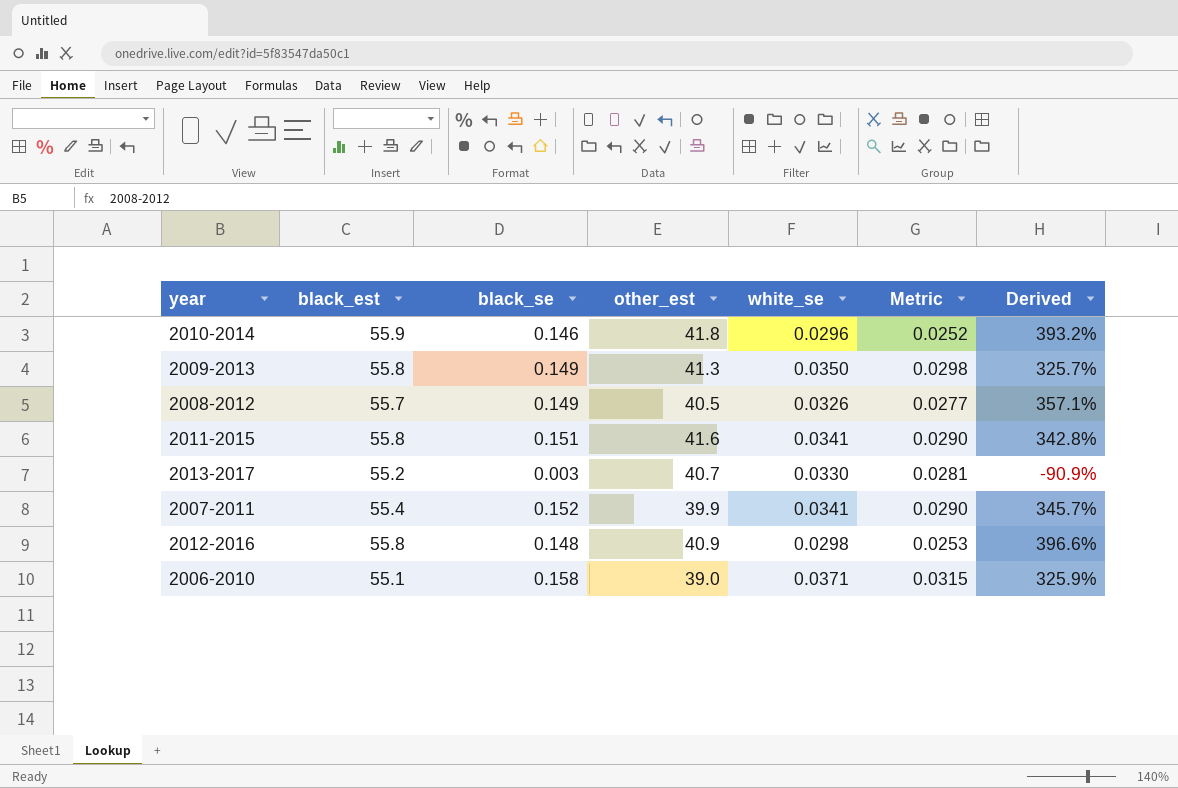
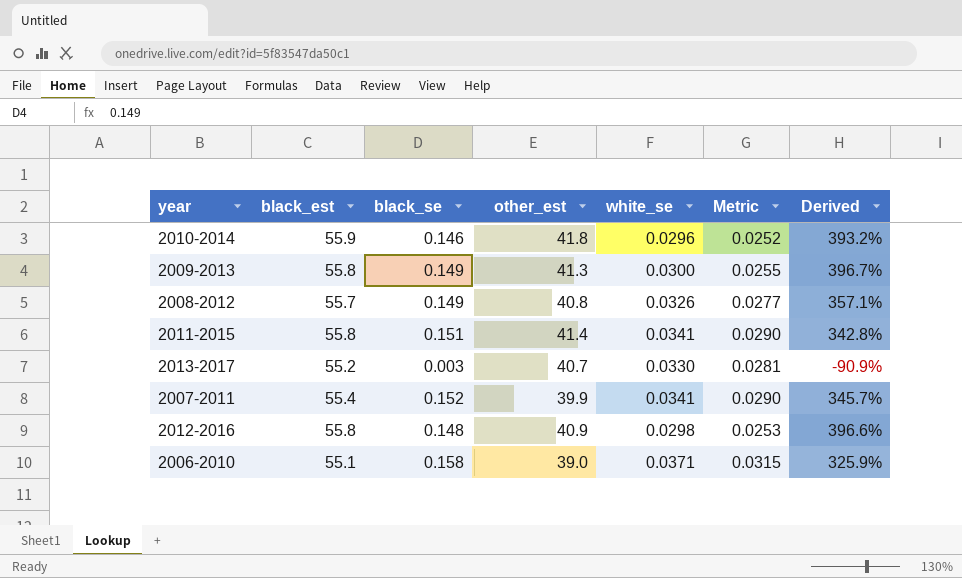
2009-2013 | white_se: 0.0350 -> 0.0300
2009-2013 | Metric: 0.0298 -> 0.0255
2009-2013 | Derived: 325.7% -> 396.7%
2008-2012 | other_est: 40.5 -> 40.8
2011-2015 | other_est: 41.6 -> 41.4

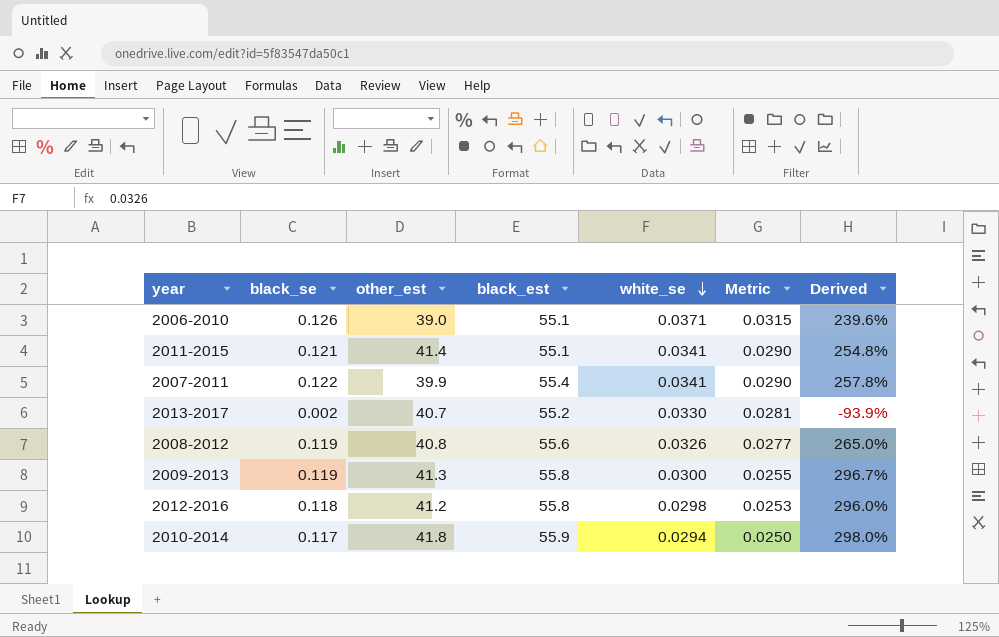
row order: none -> white_se descending
column black_est | position: 2 -> 4
2006-2010 | black_se: 0.158 -> 0.126
2006-2010 | Derived: 325.9% -> 239.6%
2011-2015 | black_se: 0.151 -> 0.121
2011-2015 | black_est: 55.8 -> 55.1
2011-2015 | Derived: 342.8% -> 254.8%
2007-2011 | black_se: 0.152 -> 0.122
2007-2011 | Derived: 345.7% -> 257.8%
2013-2017 | black_se: 0.003 -> 0.002
2013-2017 | Derived: -90.9% -> -93.9%
2008-2012 | black_se: 0.149 -> 0.119
2008-2012 | black_est: 55.7 -> 55.6
2008-2012 | Derived: 357.1% -> 265.0%
2009-2013 | black_se: 0.149 -> 0.119
2009-2013 | Derived: 396.7% -> 296.7%
2012-2016 | black_se: 0.148 -> 0.118
2012-2016 | other_est: 40.9 -> 41.2
2012-2016 | Derived: 396.6% -> 296.0%
2010-2014 | black_se: 0.146 -> 0.117
2010-2014 | white_se: 0.0296 -> 0.0294
2010-2014 | Metric: 0.0252 -> 0.0250
2010-2014 | Derived: 393.2% -> 298.0%

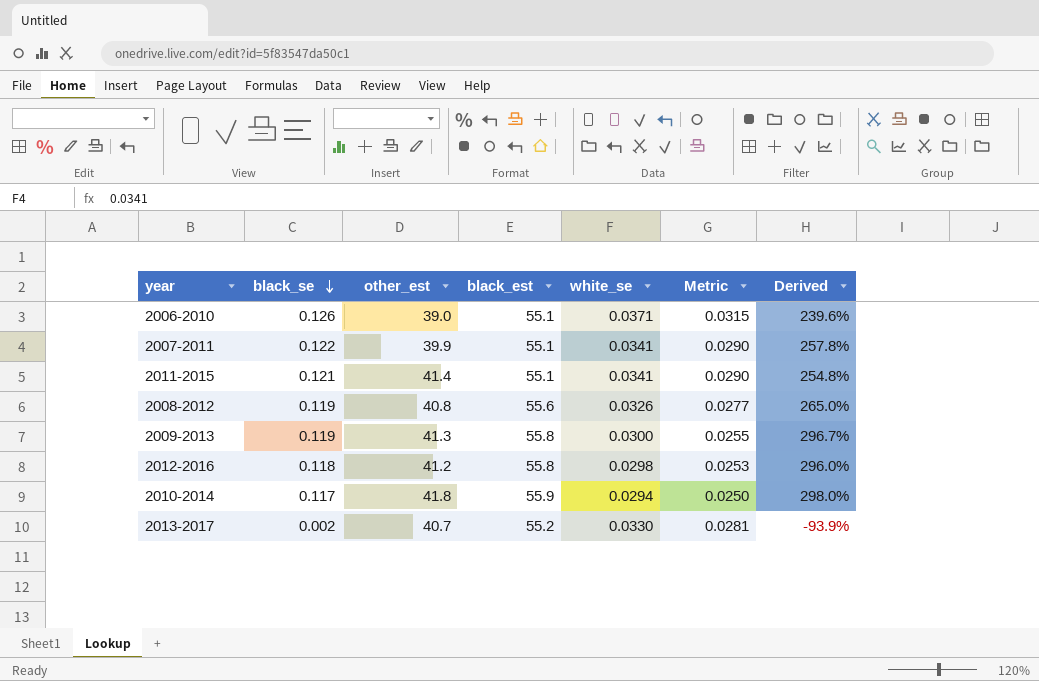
row order: white_se descending -> black_se descending
2007-2011 | black_est: 55.4 -> 55.1

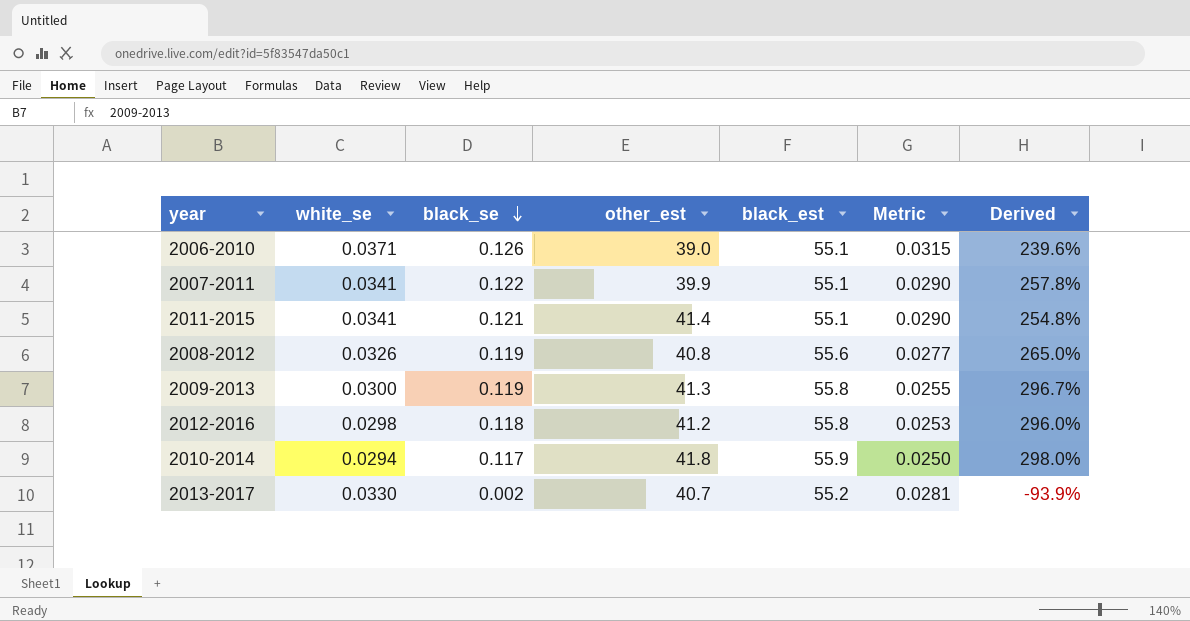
column white_se | position: 5 -> 2

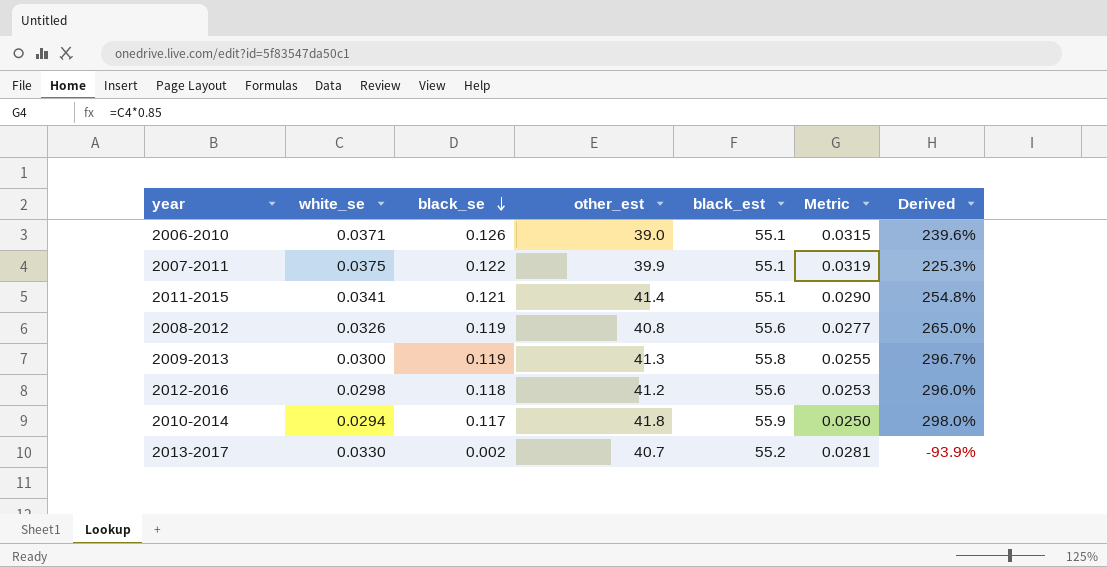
2007-2011 | white_se: 0.0341 -> 0.0375
2007-2011 | Metric: 0.0290 -> 0.0319
2007-2011 | Derived: 257.8% -> 225.3%
2012-2016 | black_est: 55.8 -> 55.6

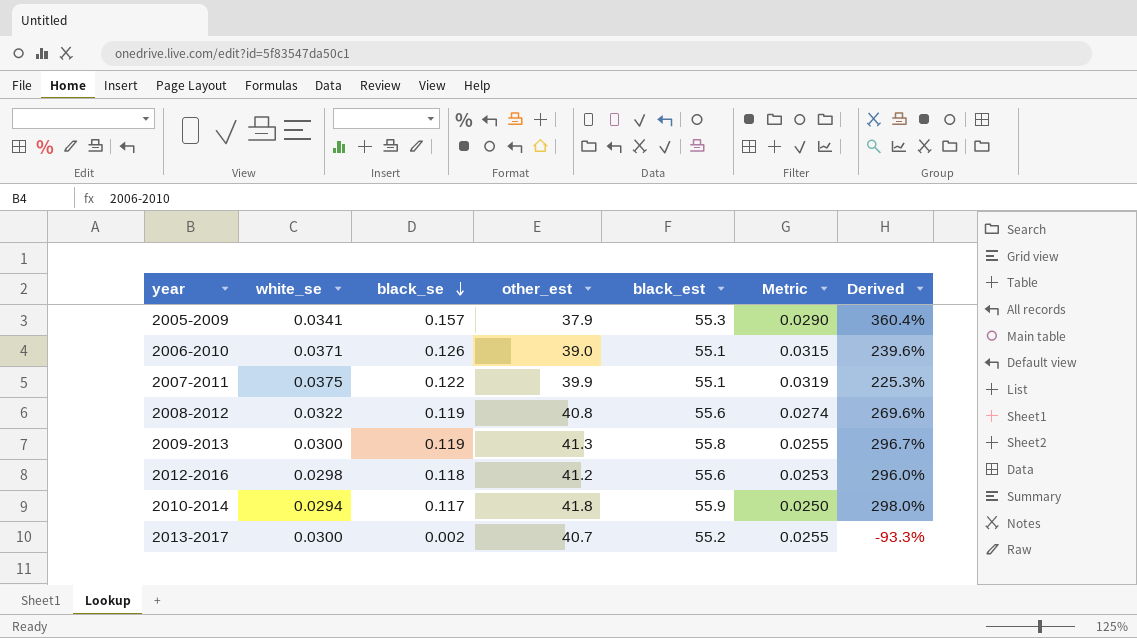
row 2011-2015: 0.0341 | 0.121 | 41.4 | 55.1 | 0.0290 | 254.8% -> none
row 2005-2009: none -> 0.0341 | 0.157 | 37.9 | 55.3 | 0.0290 | 360.4%
2008-2012 | white_se: 0.0326 -> 0.0322
2008-2012 | Metric: 0.0277 -> 0.0274
2008-2012 | Derived: 265.0% -> 269.6%
2013-2017 | white_se: 0.0330 -> 0.0300
2013-2017 | Metric: 0.0281 -> 0.0255
2013-2017 | Derived: -93.9% -> -93.3%

